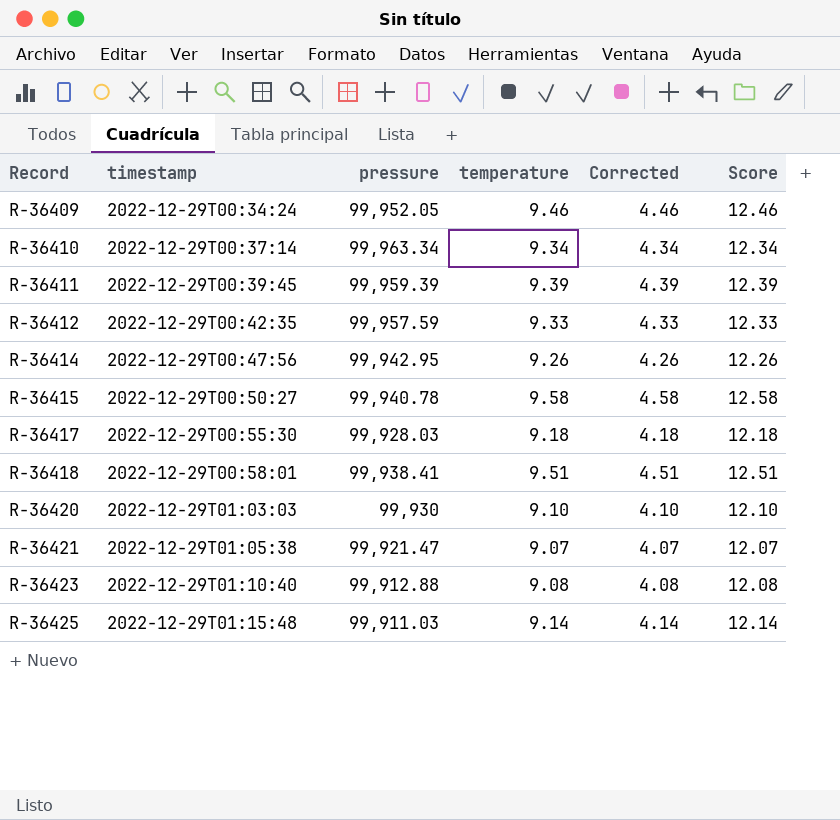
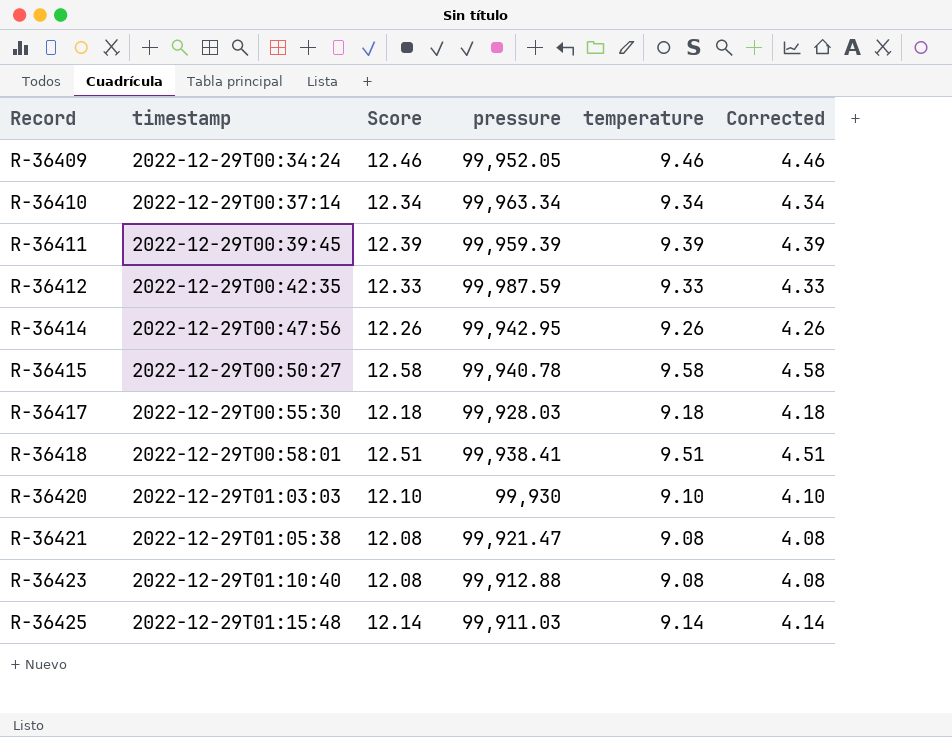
column Score | position: 6 -> 3
R-36412 | pressure: 99,957.59 -> 99,987.59
R-36421 | Score: 12.07 -> 12.08
R-36421 | temperature: 9.07 -> 9.08
R-36421 | Corrected: 4.07 -> 4.08

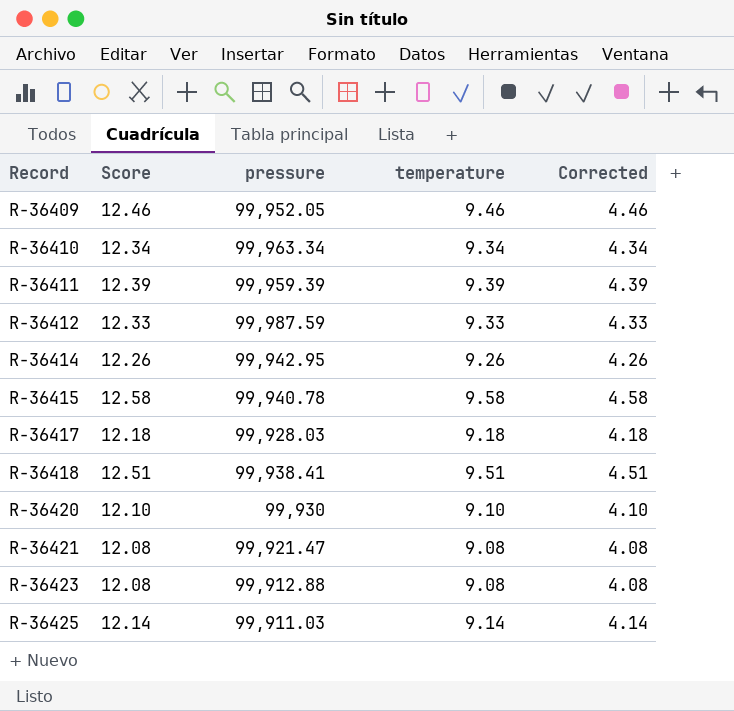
column timestamp | position: 2 -> none

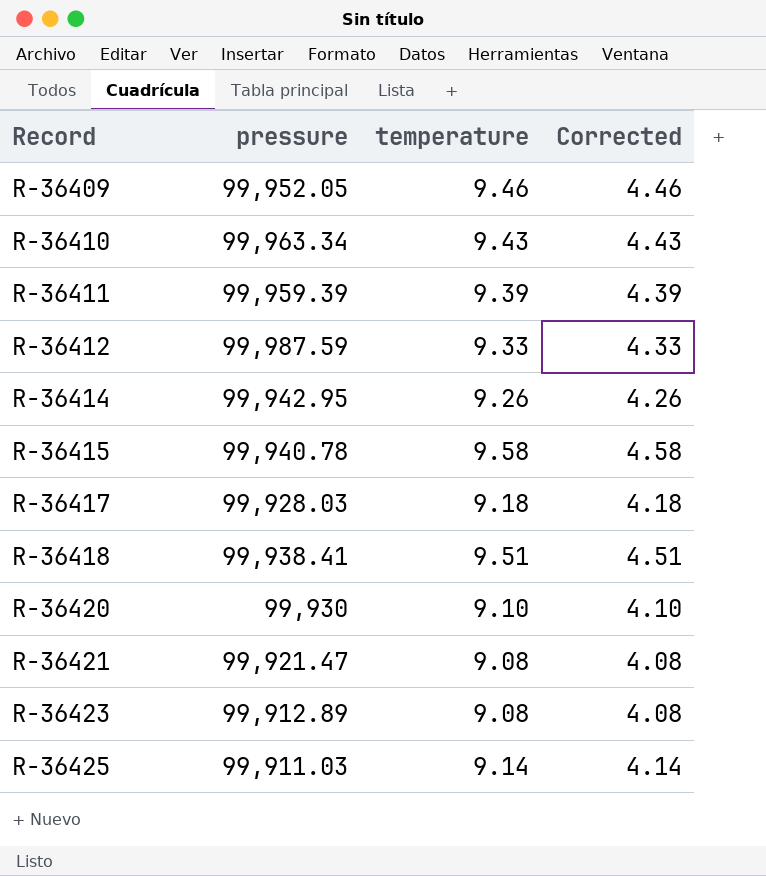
column Score | formula: [temperature] + 3 -> none
R-36410 | temperature: 9.34 -> 9.43
R-36410 | Corrected: 4.34 -> 4.43
R-36423 | pressure: 99,912.88 -> 99,912.89

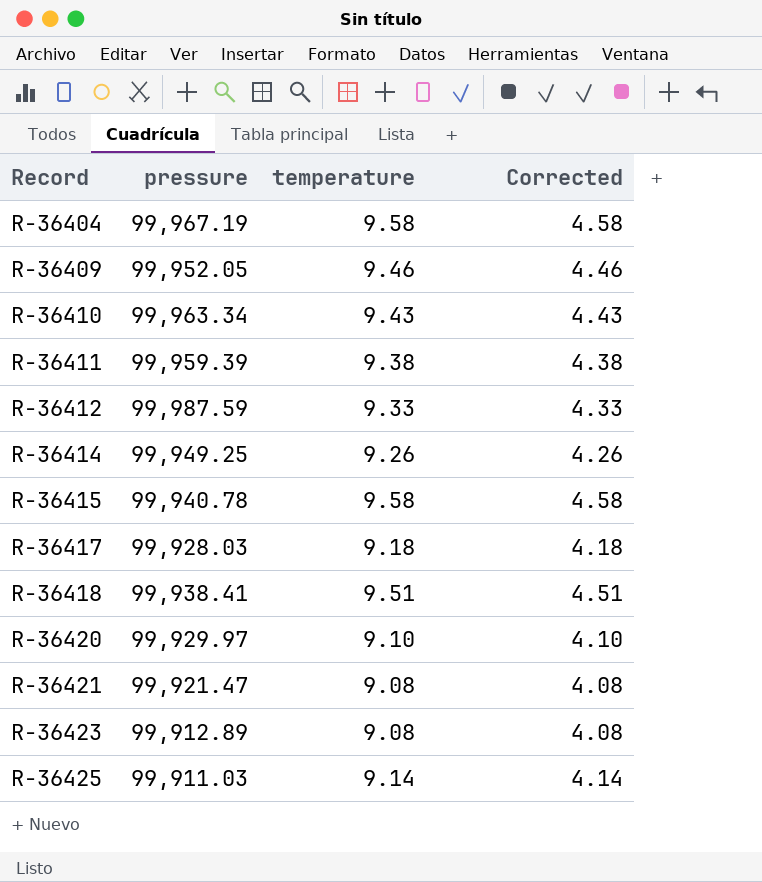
row R-36404: none -> 99,967.19 | 9.58 | 4.58
R-36411 | temperature: 9.39 -> 9.38
R-36411 | Corrected: 4.39 -> 4.38
R-36414 | pressure: 99,942.95 -> 99,949.25
R-36420 | pressure: 99,930 -> 99,929.97

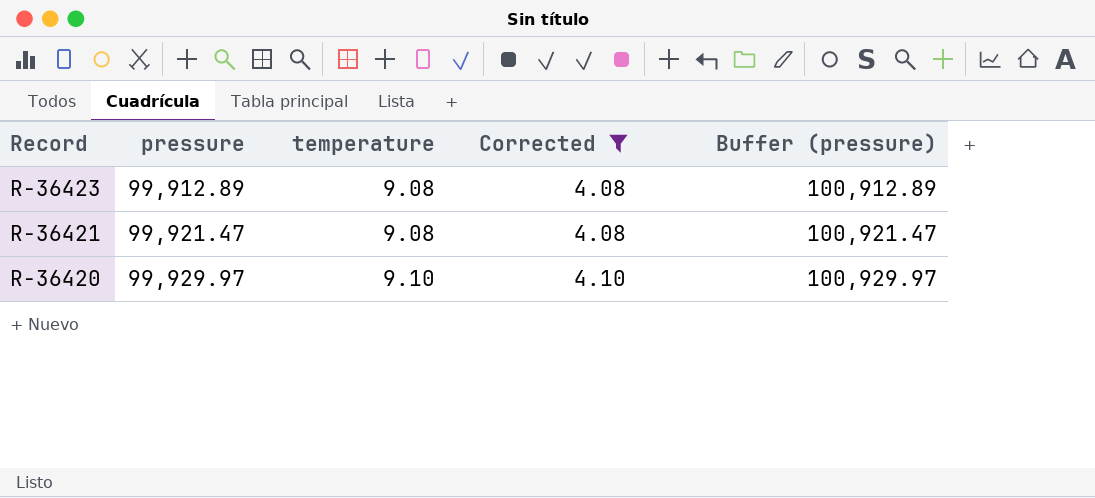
filter: none -> Corrected <= 4.10
row order: Record ascending -> Record descending
column Buffer (pressure) | formula: none -> [pressure] + 1000

